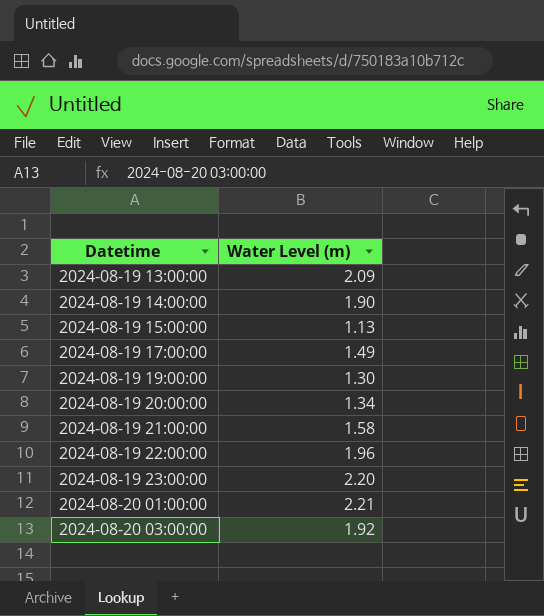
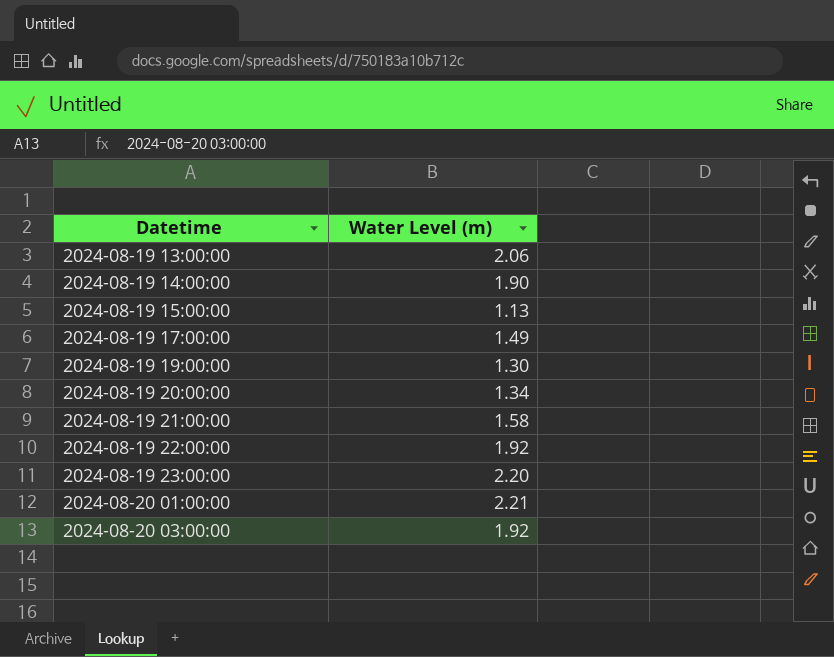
2024-08-19 13:00:00 | Water Level (m): 2.09 -> 2.06
2024-08-19 22:00:00 | Water Level (m): 1.96 -> 1.92

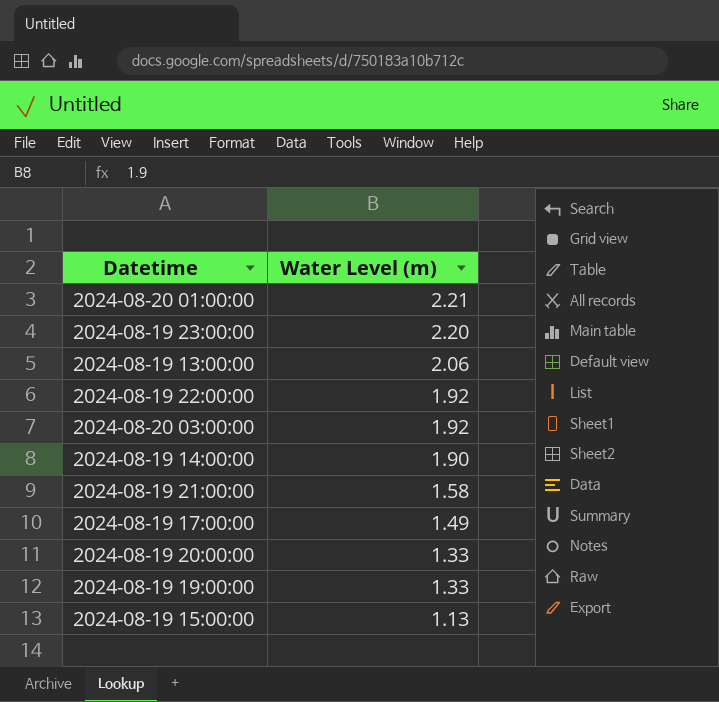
row order: Datetime ascending -> Water Level (m) descending
2024-08-19 20:00:00 | Water Level (m): 1.34 -> 1.33
2024-08-19 19:00:00 | Water Level (m): 1.30 -> 1.33

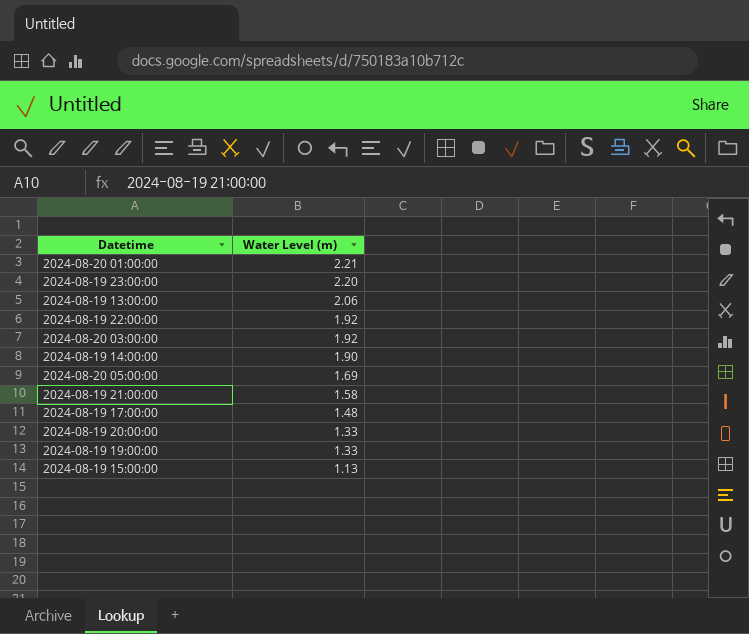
row 2024-08-20 05:00:00: none -> 1.69
2024-08-19 17:00:00 | Water Level (m): 1.49 -> 1.48

